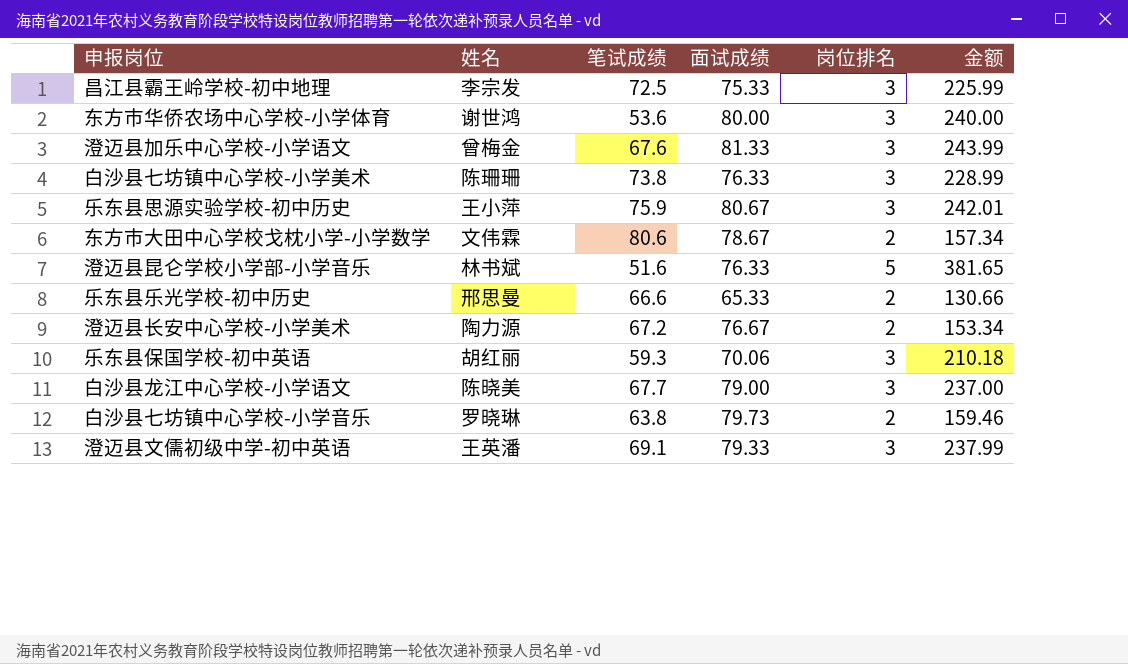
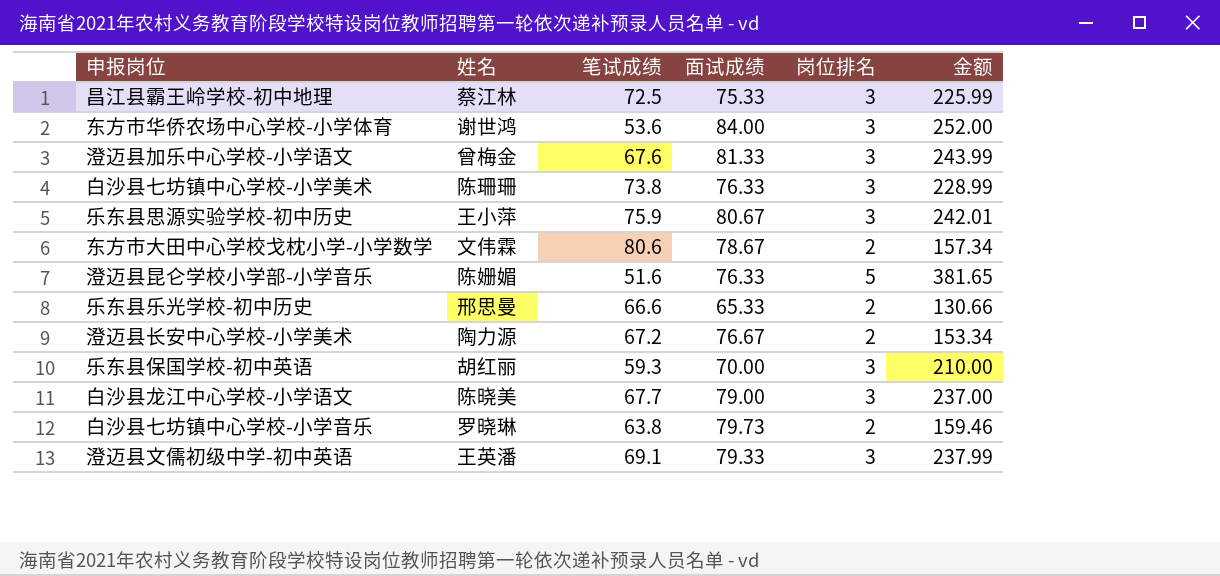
昌江县霸王岭学校-初中地理 | 姓名: 李宗发 -> 蔡江林
东方市华侨农场中心学校-小学体育 | 面试成绩: 80.00 -> 84.00
东方市华侨农场中心学校-小学体育 | 金额: 240.00 -> 252.00
澄迈县昆仑学校小学部-小学音乐 | 姓名: 林书斌 -> 陈姗媚
乐东县保国学校-初中英语 | 面试成绩: 70.06 -> 70.00
乐东县保国学校-初中英语 | 金额: 210.18 -> 210.00

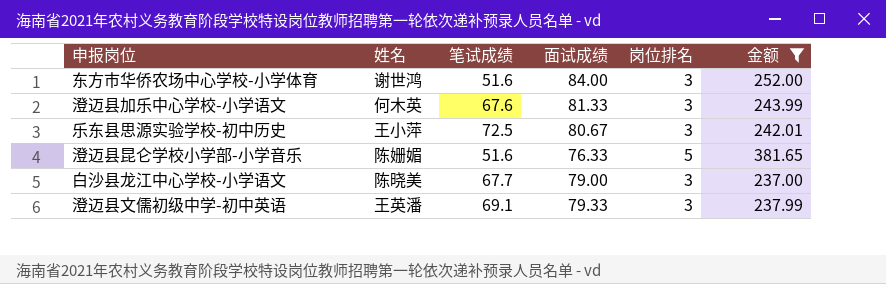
filter: none -> 金额 >= 237.00
东方市华侨农场中心学校-小学体育 | 笔试成绩: 53.6 -> 51.6
澄迈县加乐中心学校-小学语文 | 姓名: 曾梅金 -> 何木英
乐东县思源实验学校-初中历史 | 笔试成绩: 75.9 -> 72.5

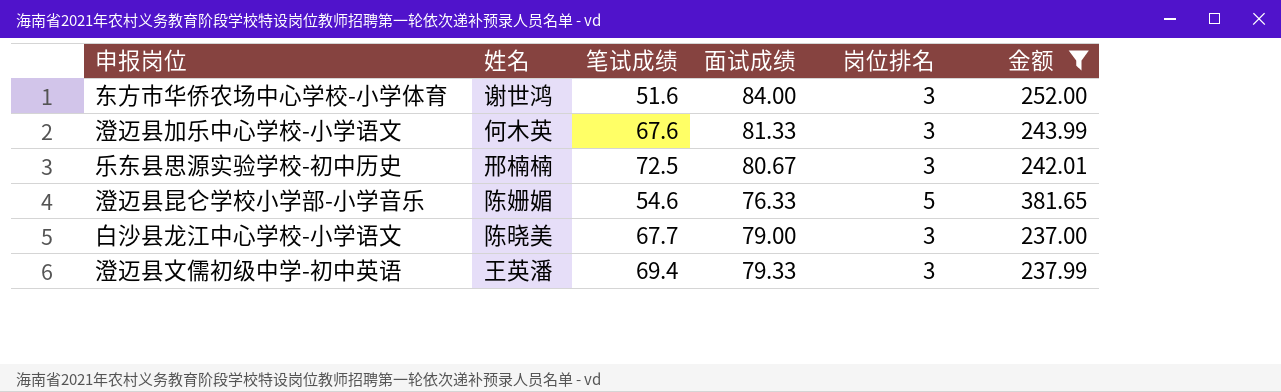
乐东县思源实验学校-初中历史 | 姓名: 王小萍 -> 邢楠楠
澄迈县昆仑学校小学部-小学音乐 | 笔试成绩: 51.6 -> 54.6
澄迈县文儒初级中学-初中英语 | 笔试成绩: 69.1 -> 69.4

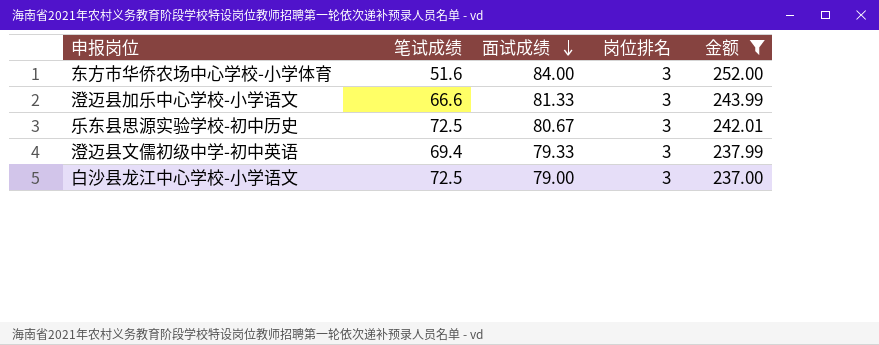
row order: none -> 面试成绩 descending
column 姓名 | position: 2 -> none
row 澄迈县昆仑学校小学部-小学音乐: 陈姗媚 | 54.6 | 76.33 | 5 | 381.65 -> none
澄迈县加乐中心学校-小学语文 | 笔试成绩: 67.6 -> 66.6
白沙县龙江中心学校-小学语文 | 笔试成绩: 67.7 -> 72.5

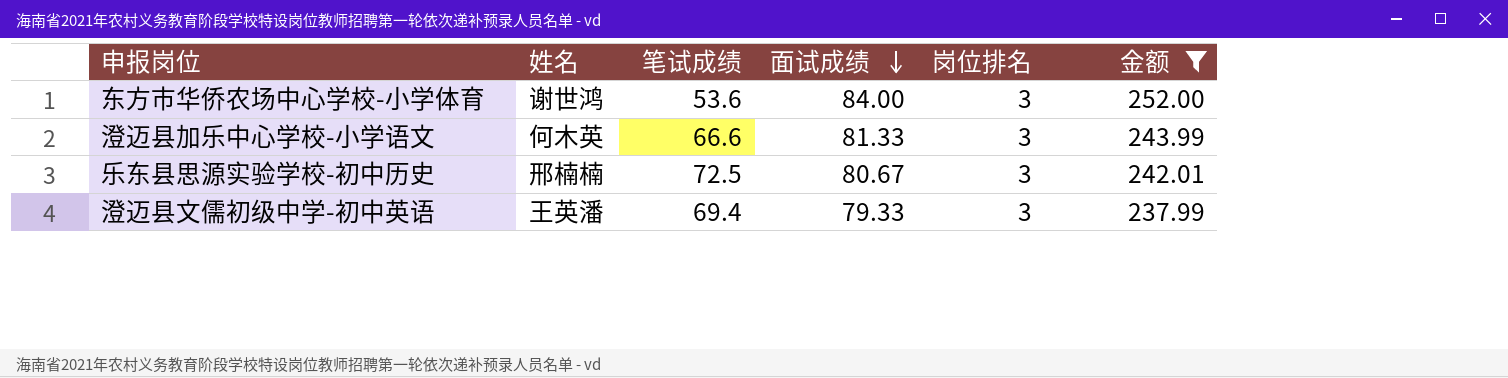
column 姓名 | position: none -> 2
row 白沙县龙江中心学校-小学语文: 72.5 | 79.00 | 3 | 237.00 -> none
东方市华侨农场中心学校-小学体育 | 笔试成绩: 51.6 -> 53.6

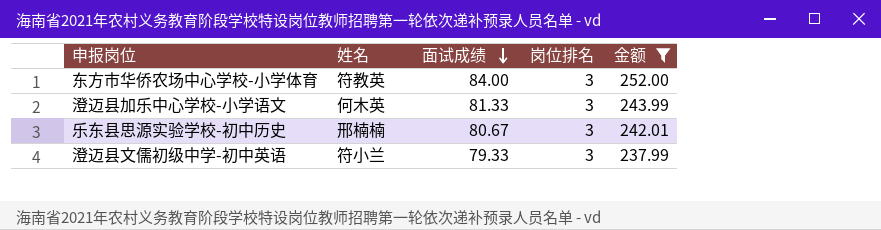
column 笔试成绩 | position: 3 -> none
东方市华侨农场中心学校-小学体育 | 姓名: 谢世鸿 -> 符教英
澄迈县文儒初级中学-初中英语 | 姓名: 王英潘 -> 符小兰

